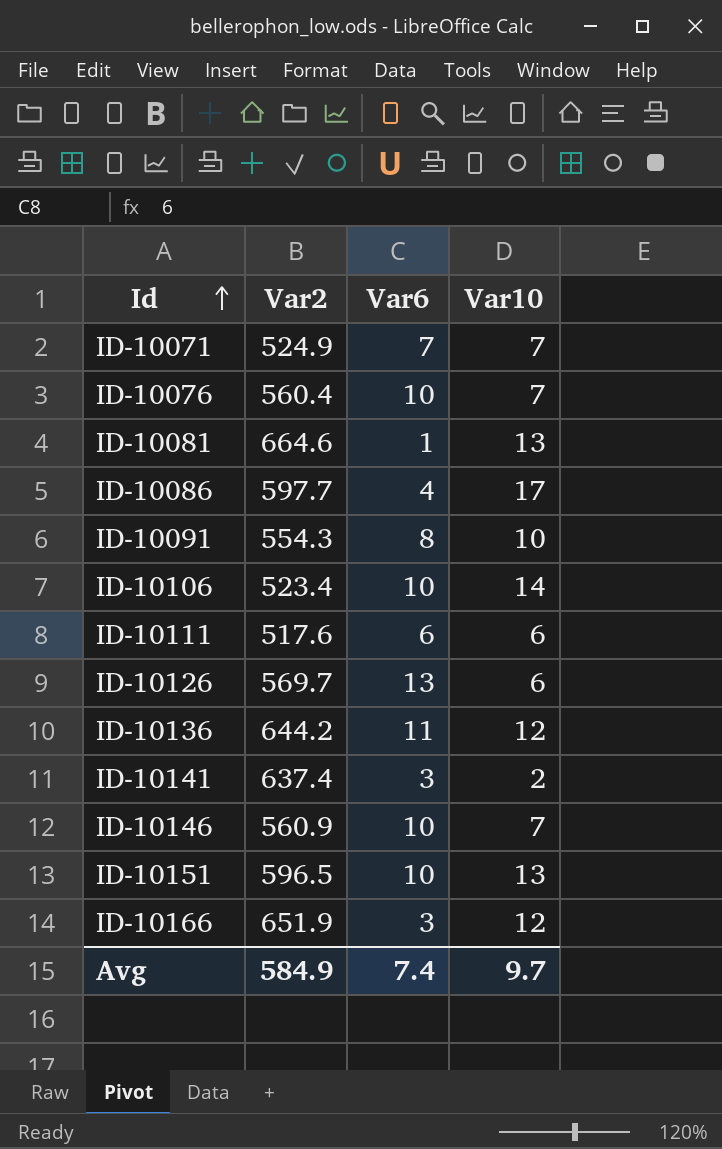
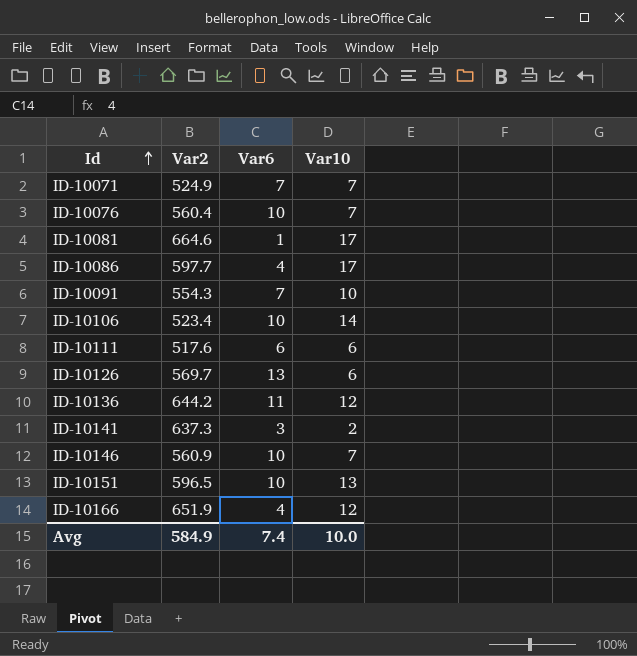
ID-10081 | Var10: 13 -> 17
ID-10091 | Var6: 8 -> 7
ID-10141 | Var2: 637.4 -> 637.3
ID-10166 | Var6: 3 -> 4
Avg | Var10: 9.7 -> 10.0

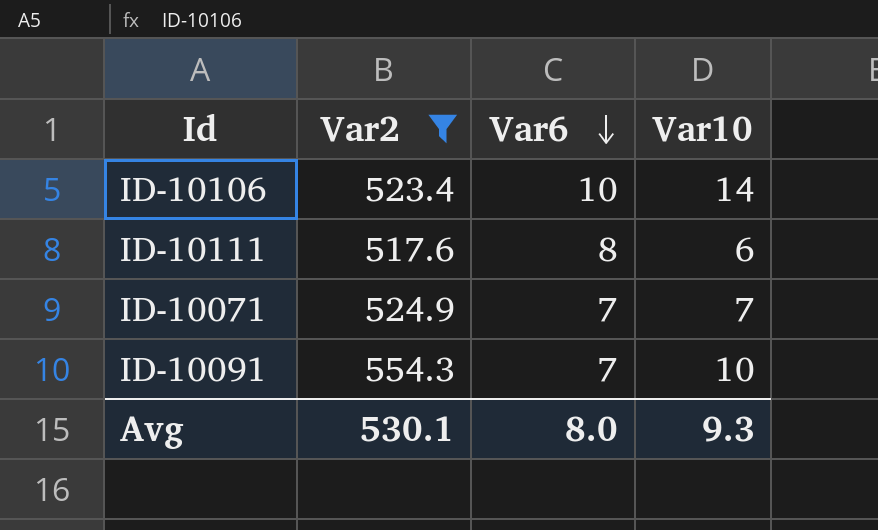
filter: none -> Var2 <= 554.3
row order: Id ascending -> Var6 descending
ID-10111 | Var6: 6 -> 8
Avg | Var2: 584.9 -> 530.1
Avg | Var6: 7.4 -> 8.0
Avg | Var10: 10.0 -> 9.3

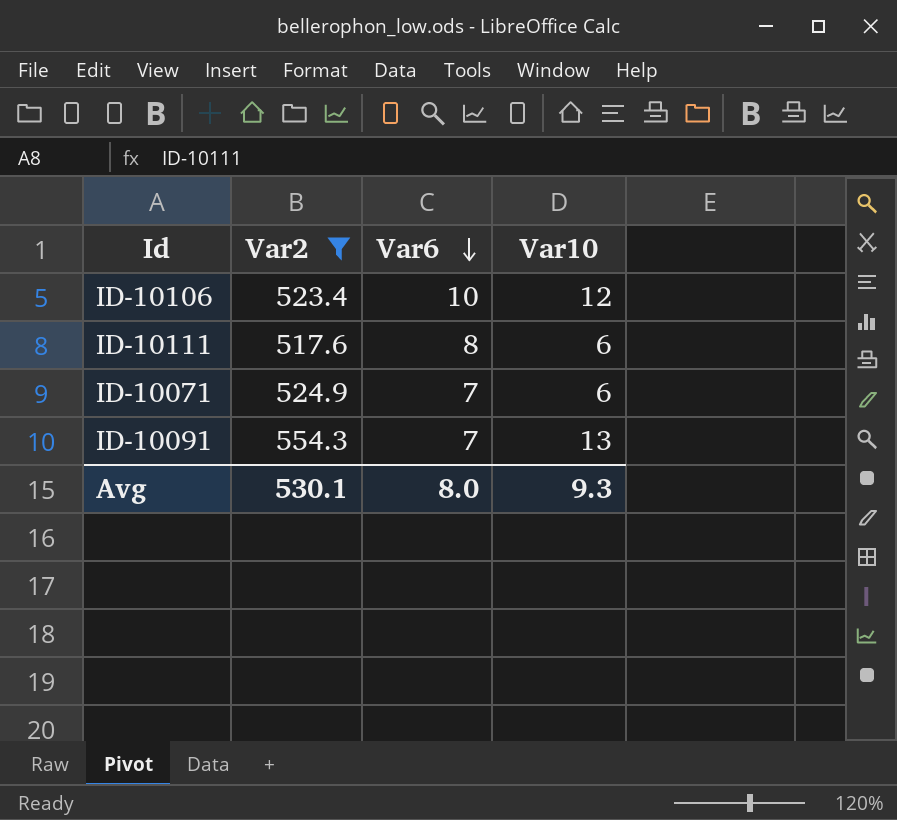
ID-10106 | Var10: 14 -> 12
ID-10071 | Var10: 7 -> 6
ID-10091 | Var10: 10 -> 13

